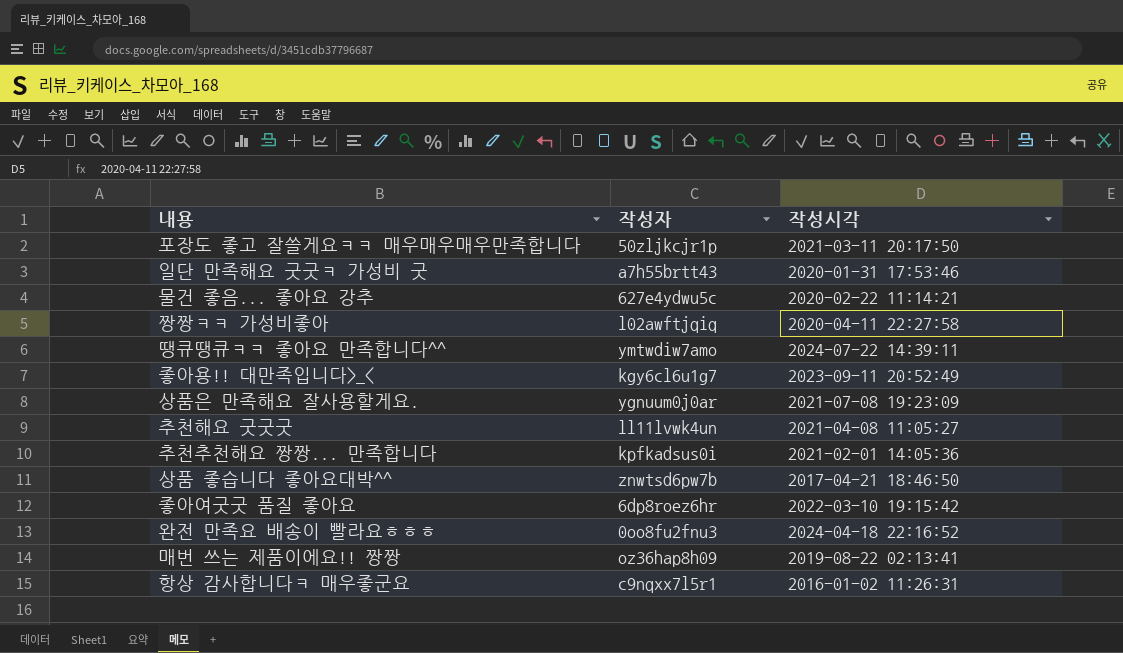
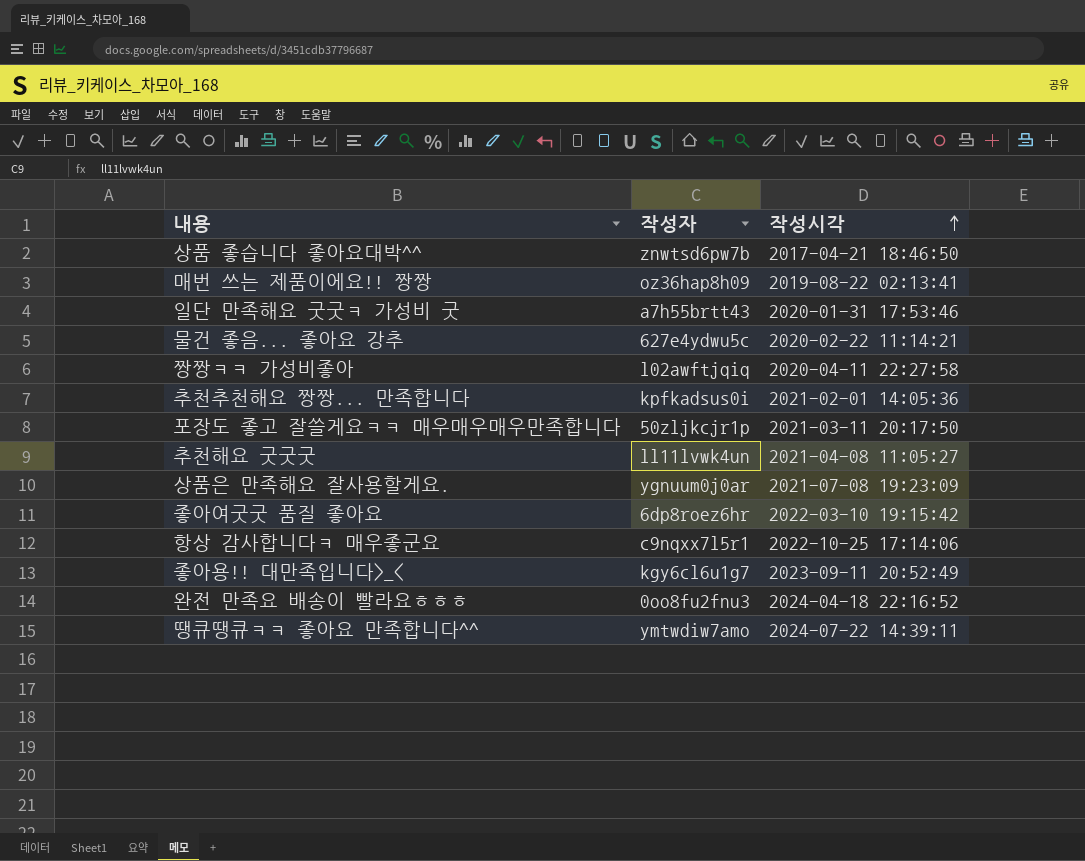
row order: none -> 작성시각 ascending
항상 감사합니다ㅋ 매우좋군요 | 작성시각: 2016-01-02 11:26:31 -> 2022-10-25 17:14:06

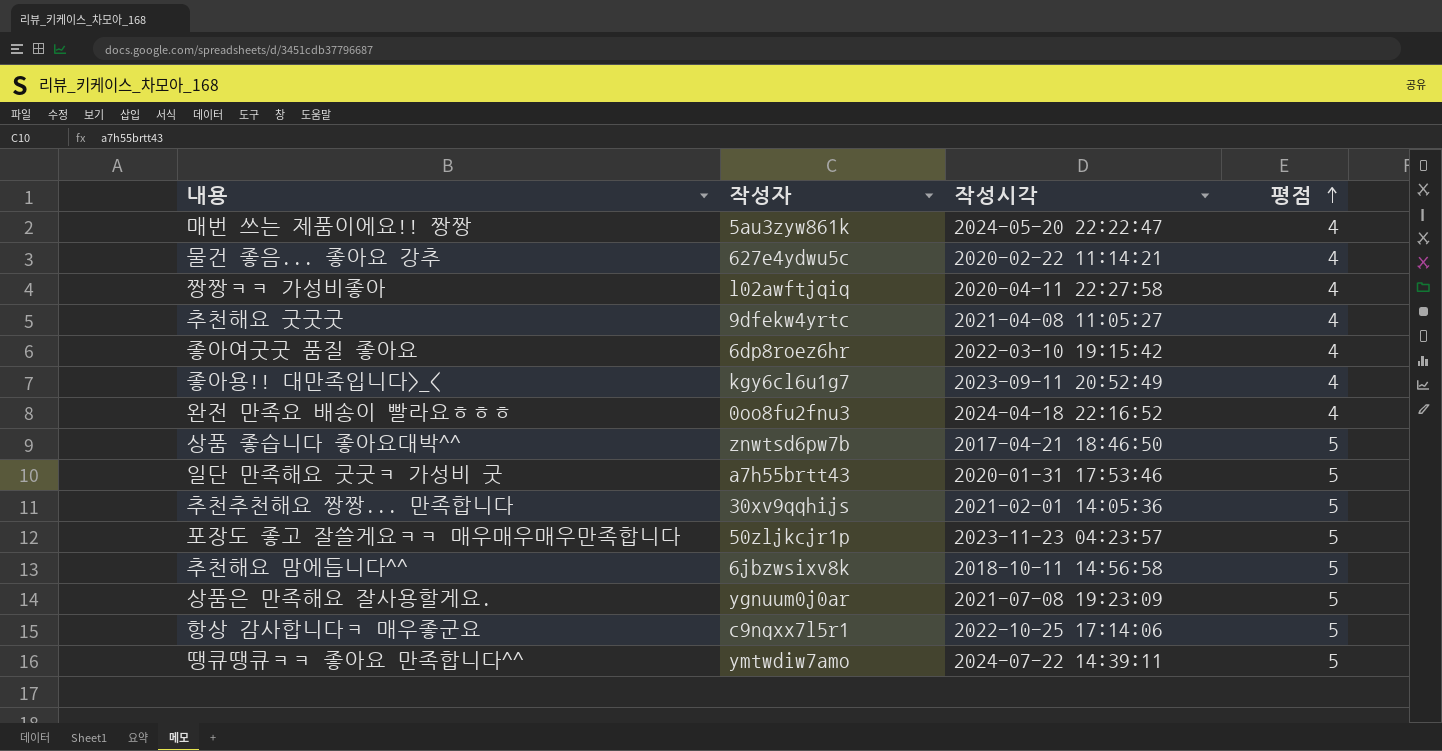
row order: 작성시각 ascending -> 평점 ascending
column 평점 | position: none -> 4
매번 쓰는 제품이에요!! 짱짱 | 작성자: oz36hap8h09 -> 5au3zyw861k
매번 쓰는 제품이에요!! 짱짱 | 작성시각: 2019-08-22 02:13:41 -> 2024-05-20 22:22:47
추천해요 굿굿굿 | 작성자: ll11lvwk4un -> 9dfekw4yrtc
추천추천해요 짱짱... 만족합니다 | 작성자: kpfkadsus0i -> 30xv9qqhijs
포장도 좋고 잘쓸게요ㅋㅋ 매우매우매우만족합니다 | 작성시각: 2021-03-11 20:17:50 -> 2023-11-23 04:23:57
row 추천해요 맘에듭니다^^: none -> 6jbzwsixv8k | 2018-10-11 14:56:58 | 5

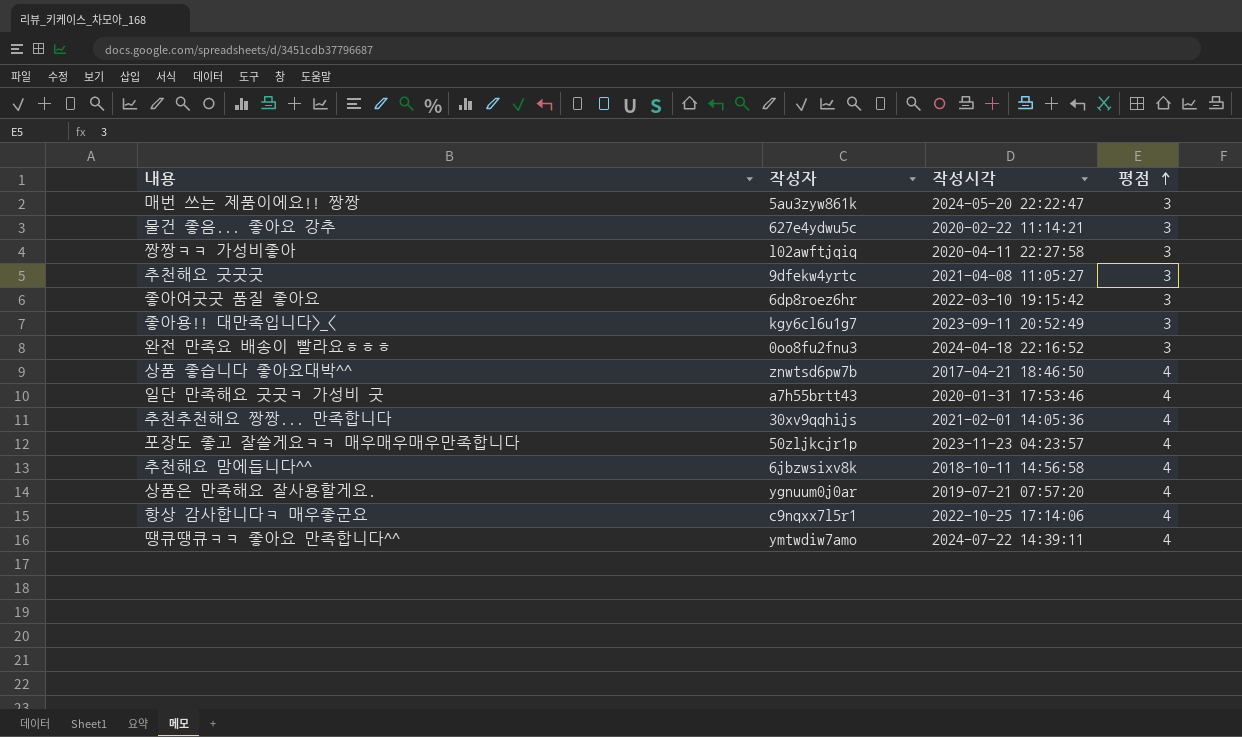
매번 쓰는 제품이에요!! 짱짱 | 평점: 4 -> 3
물건 좋음... 좋아요 강추 | 평점: 4 -> 3
짱짱ㅋㅋ 가성비좋아 | 평점: 4 -> 3
추천해요 굿굿굿 | 평점: 4 -> 3
좋아여굿굿 품질 좋아요 | 평점: 4 -> 3
좋아용!! 대만족입니다>_< | 평점: 4 -> 3
완전 만족요 배송이 빨라요ㅎㅎㅎ | 평점: 4 -> 3
상품 좋습니다 좋아요대박^^ | 평점: 5 -> 4
일단 만족해요 굿굿ㅋ 가성비 굿 | 평점: 5 -> 4
추천추천해요 짱짱... 만족합니다 | 평점: 5 -> 4
포장도 좋고 잘쓸게요ㅋㅋ 매우매우매우만족합니다 | 평점: 5 -> 4
추천해요 맘에듭니다^^ | 평점: 5 -> 4
상품은 만족해요 잘사용할게요. | 작성시각: 2021-07-08 19:23:09 -> 2019-07-21 07:57:20
상품은 만족해요 잘사용할게요. | 평점: 5 -> 4
항상 감사합니다ㅋ 매우좋군요 | 평점: 5 -> 4
땡큐땡큐ㅋㅋ 좋아요 만족합니다^^ | 평점: 5 -> 4

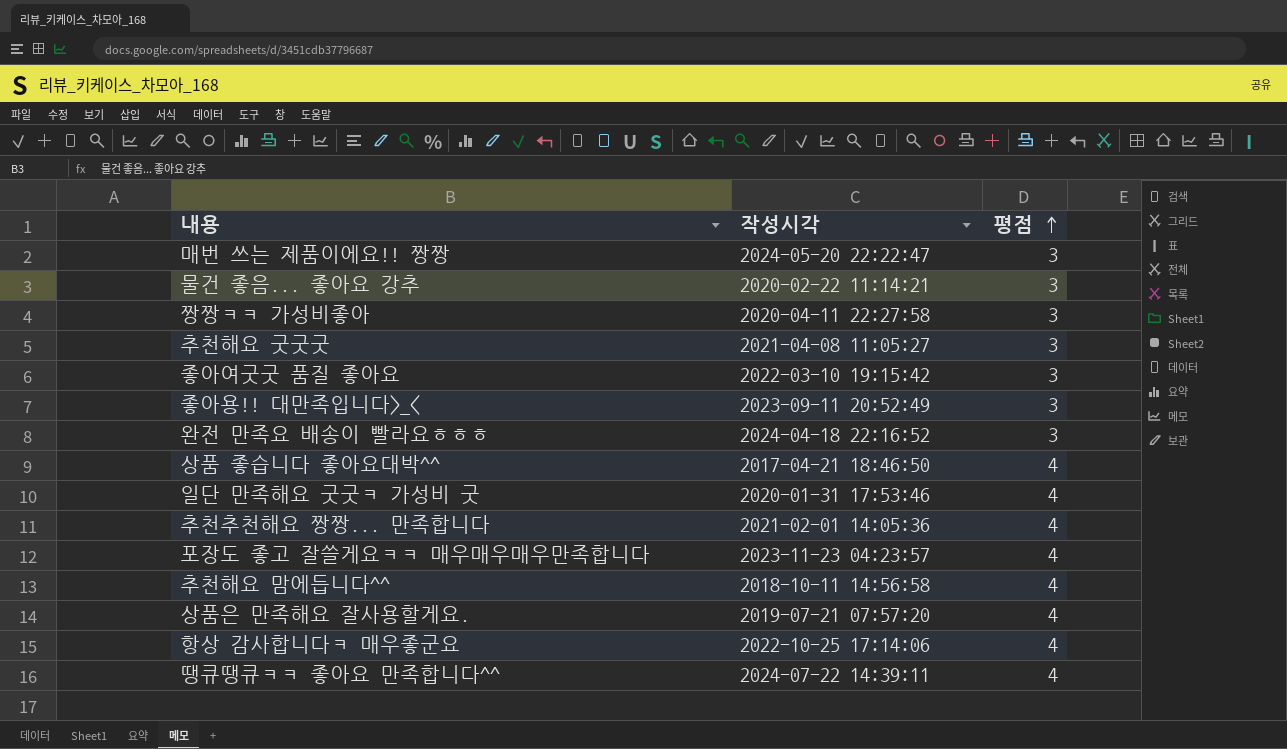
column 작성자 | position: 2 -> none

